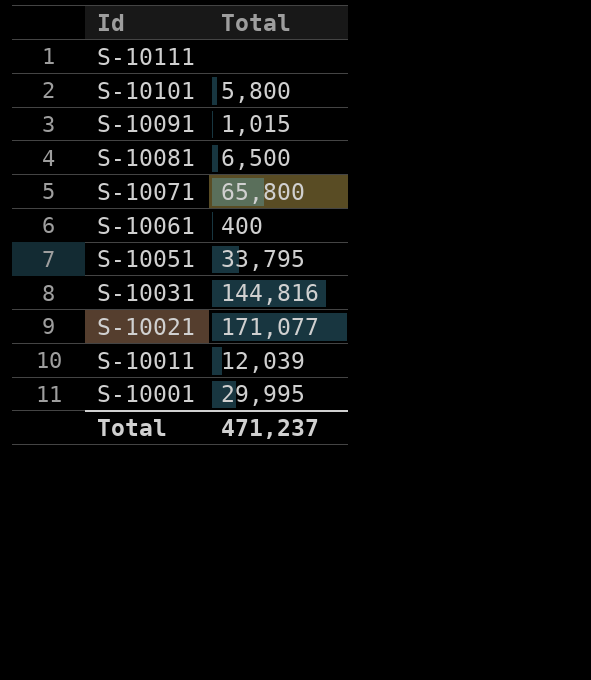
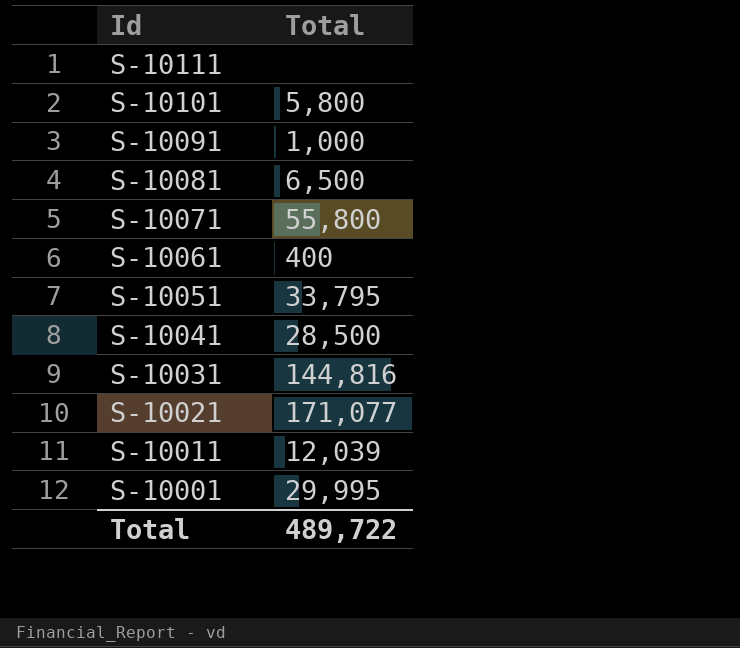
S-10091 | Total: 1,015 -> 1,000
S-10071 | Total: 65,800 -> 55,800
row S-10041: none -> 28,500
Total | Total: 471,237 -> 489,722

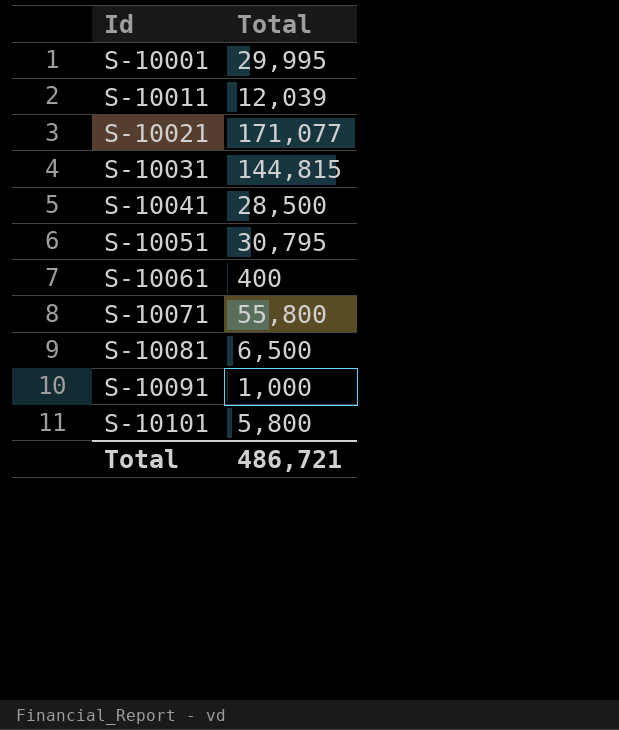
row order: Id descending -> Id ascending
row S-10111: none -> none
S-10031 | Total: 144,816 -> 144,815
S-10051 | Total: 33,795 -> 30,795
Total | Total: 489,722 -> 486,721

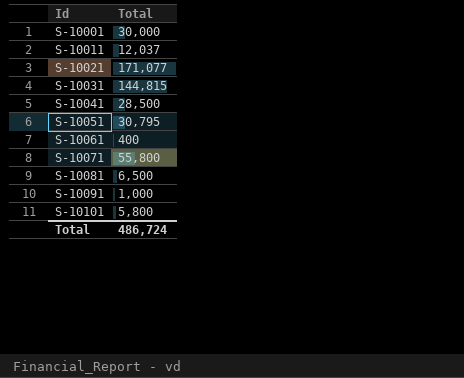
S-10001 | Total: 29,995 -> 30,000
S-10011 | Total: 12,039 -> 12,037
Total | Total: 486,721 -> 486,724

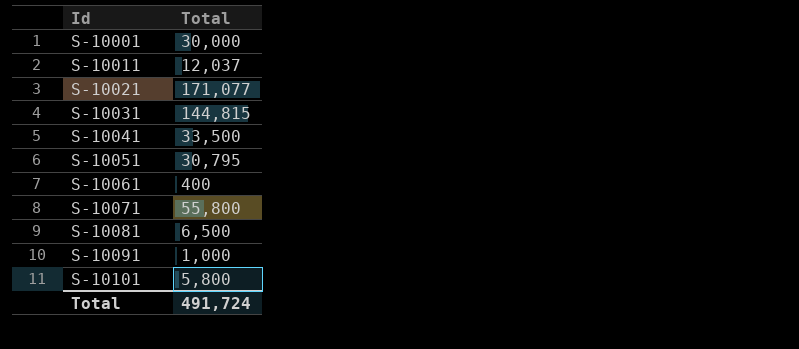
S-10041 | Total: 28,500 -> 33,500
Total | Total: 486,724 -> 491,724

